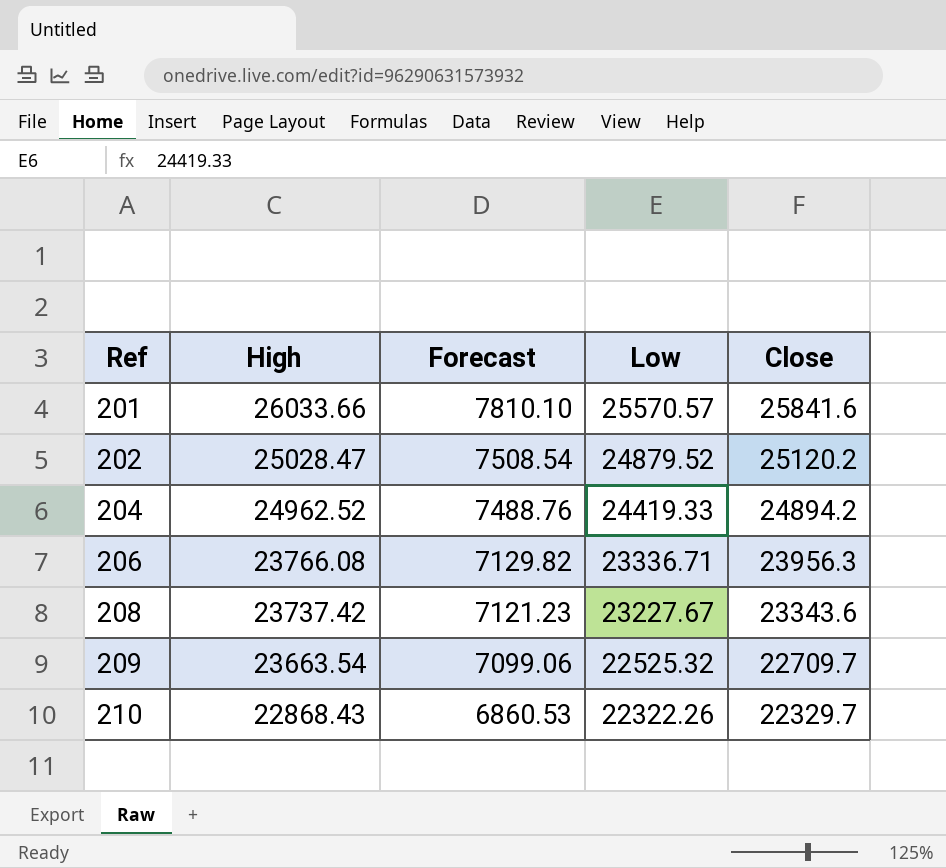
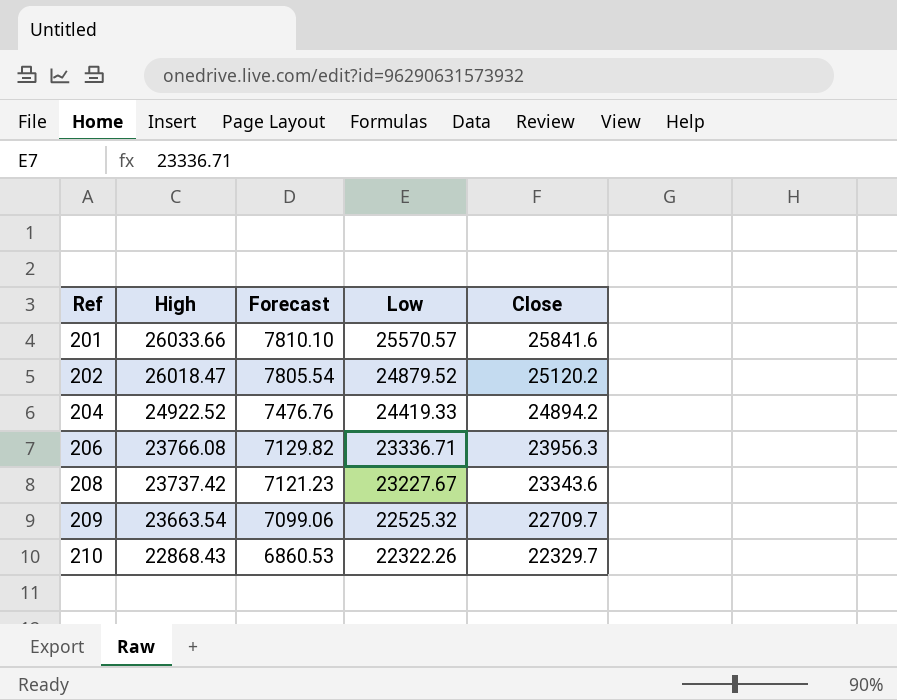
202 | High: 25028.47 -> 26018.47
202 | Forecast: 7508.54 -> 7805.54
204 | High: 24962.52 -> 24922.52
204 | Forecast: 7488.76 -> 7476.76

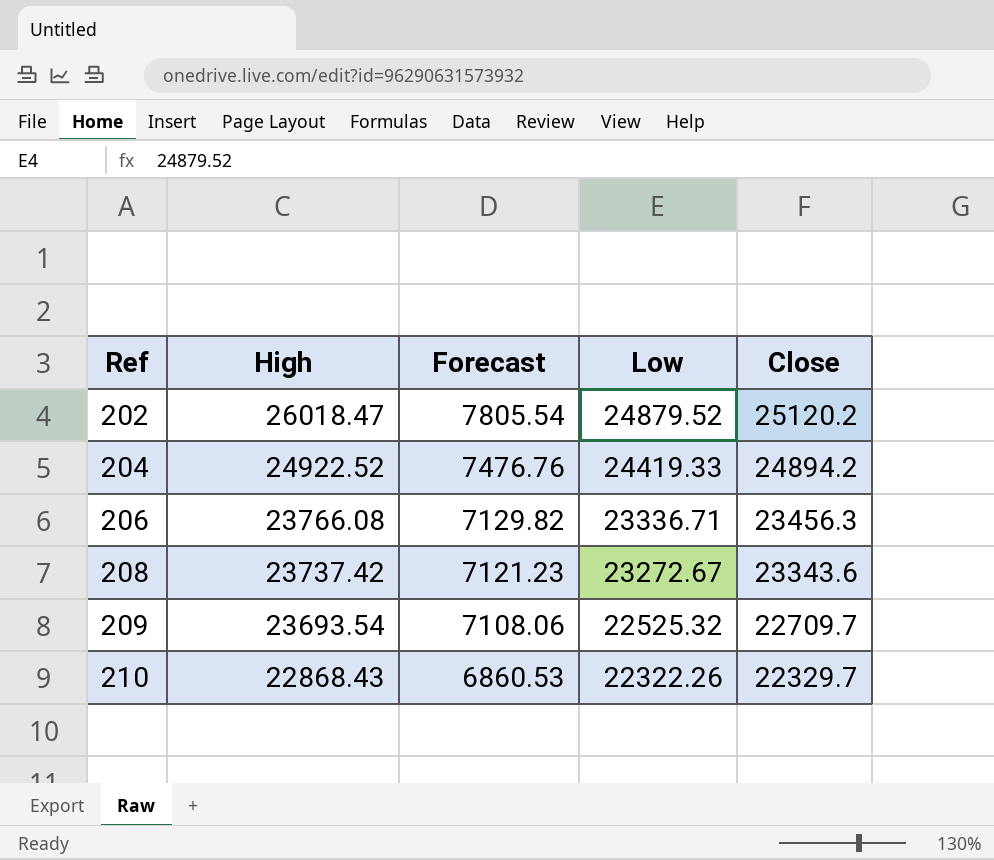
row 201: 26033.66 | 7810.10 | 25570.57 | 25841.6 -> none
206 | Close: 23956.3 -> 23456.3
208 | Low: 23227.67 -> 23272.67
209 | High: 23663.54 -> 23693.54
209 | Forecast: 7099.06 -> 7108.06

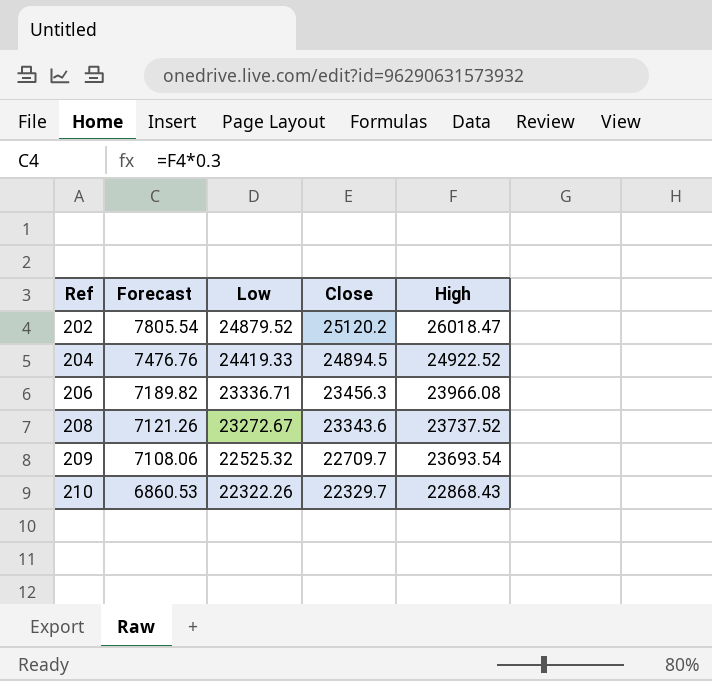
column High | position: 2 -> 5
204 | Close: 24894.2 -> 24894.5
206 | Forecast: 7129.82 -> 7189.82
206 | High: 23766.08 -> 23966.08
208 | Forecast: 7121.23 -> 7121.26
208 | High: 23737.42 -> 23737.52

